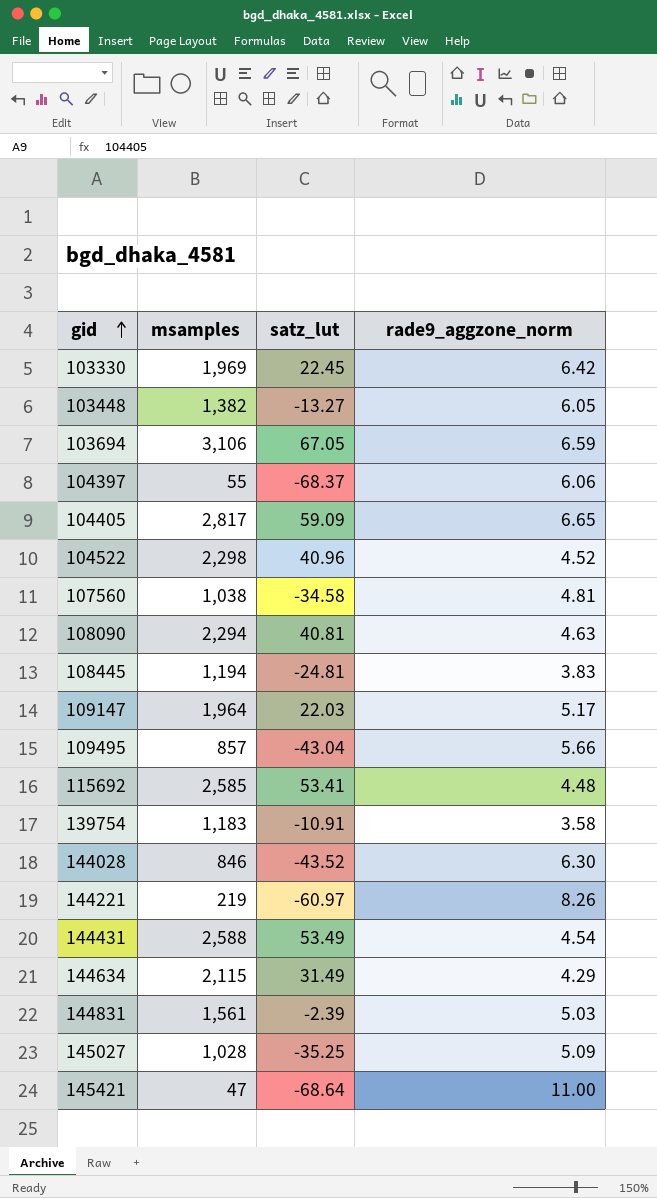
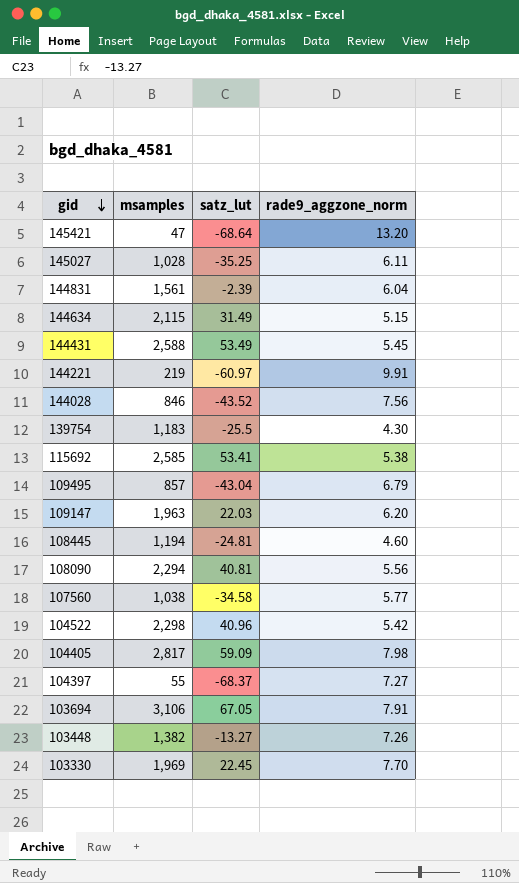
row order: gid ascending -> gid descending
145421 | rade9_aggzone_norm: 11.00 -> 13.20
145027 | rade9_aggzone_norm: 5.09 -> 6.11
144831 | rade9_aggzone_norm: 5.03 -> 6.04
144634 | rade9_aggzone_norm: 4.29 -> 5.15
144431 | rade9_aggzone_norm: 4.54 -> 5.45
144221 | rade9_aggzone_norm: 8.26 -> 9.91
144028 | rade9_aggzone_norm: 6.30 -> 7.56
139754 | satz_lut: -10.91 -> -25.5
139754 | rade9_aggzone_norm: 3.58 -> 4.30
115692 | rade9_aggzone_norm: 4.48 -> 5.38
109495 | rade9_aggzone_norm: 5.66 -> 6.79
109147 | msamples: 1,964 -> 1,963
109147 | rade9_aggzone_norm: 5.17 -> 6.20
108445 | rade9_aggzone_norm: 3.83 -> 4.60
108090 | rade9_aggzone_norm: 4.63 -> 5.56
107560 | rade9_aggzone_norm: 4.81 -> 5.77
104522 | rade9_aggzone_norm: 4.52 -> 5.42
104405 | rade9_aggzone_norm: 6.65 -> 7.98
104397 | rade9_aggzone_norm: 6.06 -> 7.27
103694 | rade9_aggzone_norm: 6.59 -> 7.91
103448 | rade9_aggzone_norm: 6.05 -> 7.26
103330 | rade9_aggzone_norm: 6.42 -> 7.70

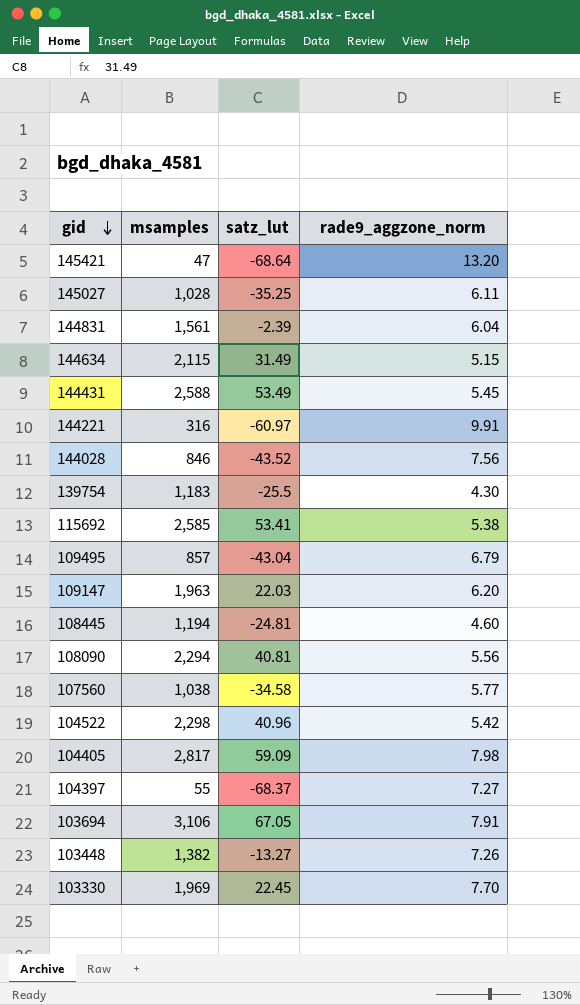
144221 | msamples: 219 -> 316

